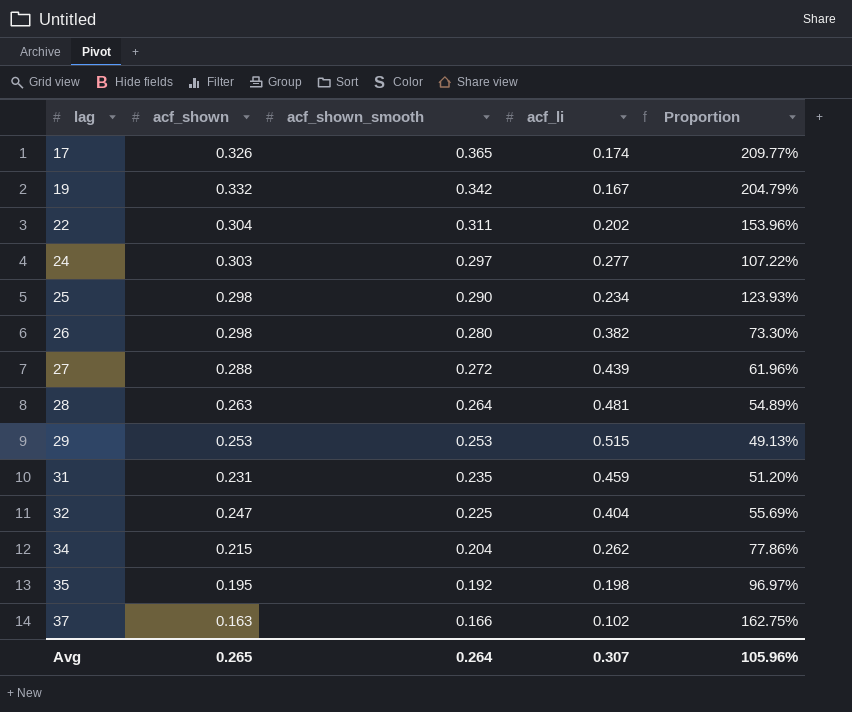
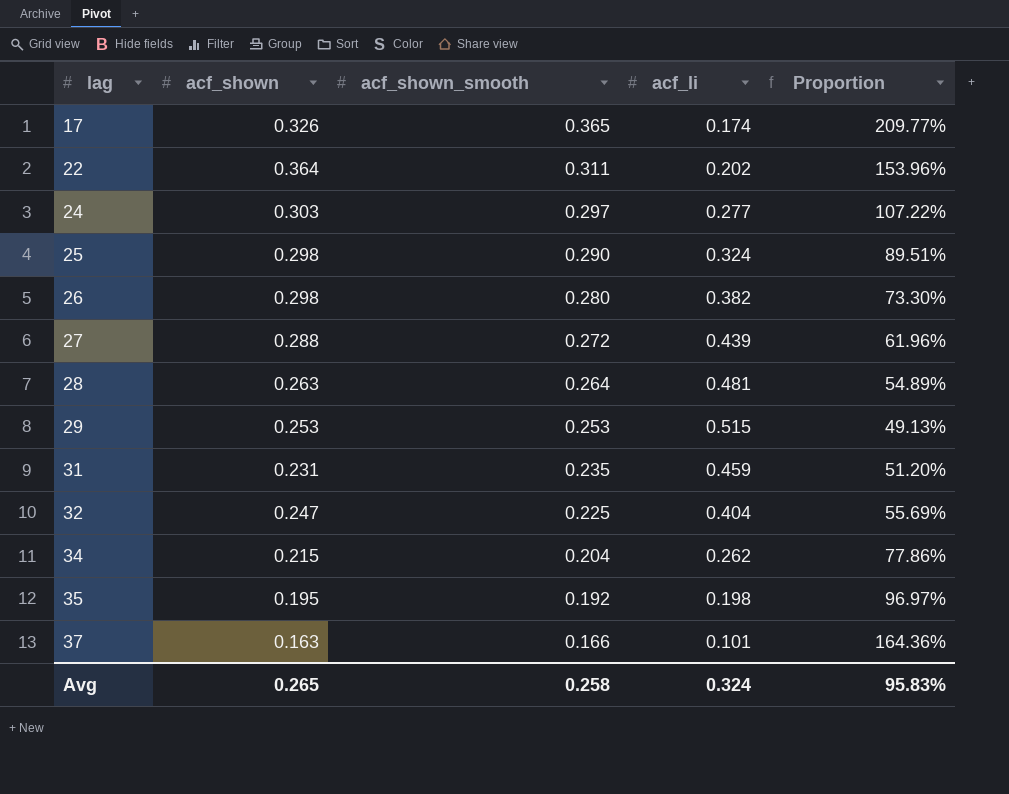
row 19: 0.332 | 0.342 | 0.167 | 204.79% -> none
22 | acf_shown: 0.304 -> 0.364
25 | acf_li: 0.234 -> 0.324
25 | Proportion: 123.93% -> 89.51%
37 | acf_li: 0.102 -> 0.101
37 | Proportion: 162.75% -> 164.36%
Avg | acf_shown_smooth: 0.264 -> 0.258
Avg | acf_li: 0.307 -> 0.324
Avg | Proportion: 105.96% -> 95.83%

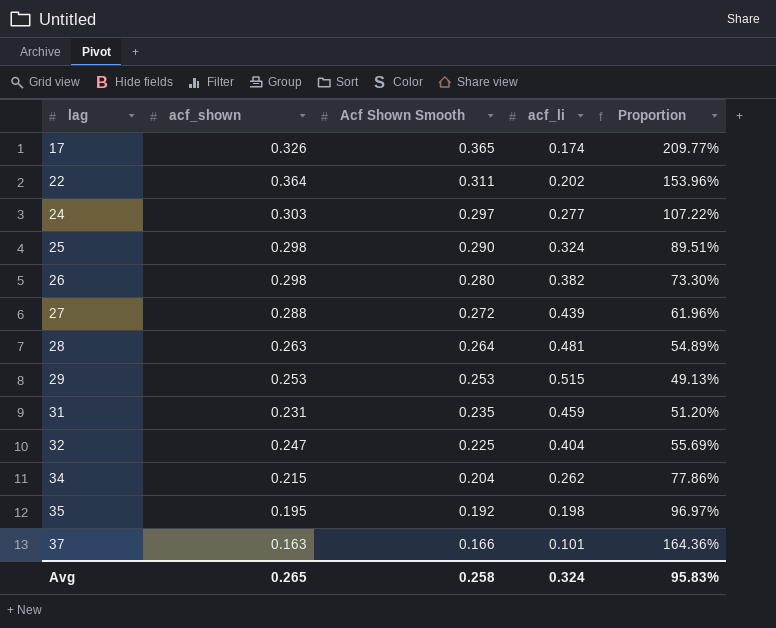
column name: acf_shown_smooth -> Acf Shown Smooth

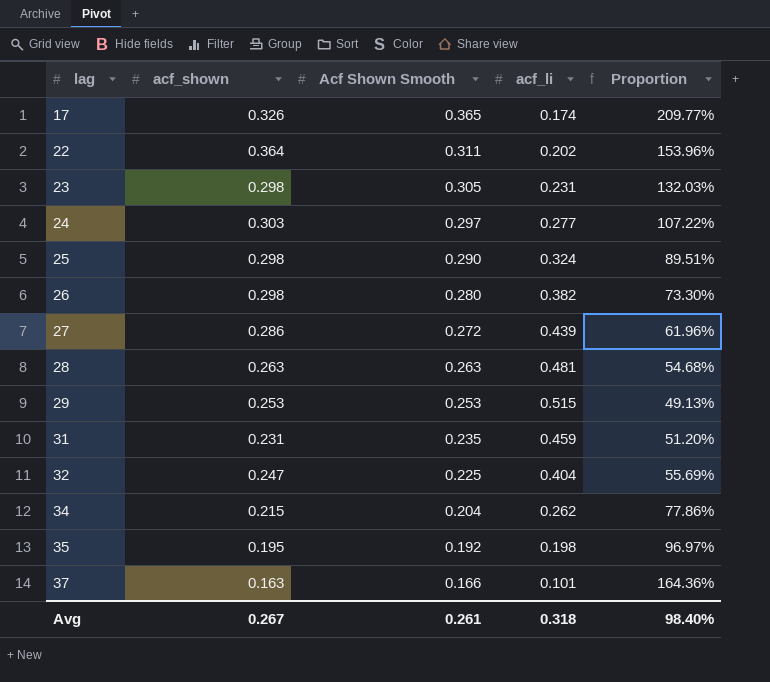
row 23: none -> 0.298 | 0.305 | 0.231 | 132.03%
27 | acf_shown: 0.288 -> 0.286
28 | Acf Shown Smooth: 0.264 -> 0.263
28 | Proportion: 54.89% -> 54.68%
Avg | acf_shown: 0.265 -> 0.267
Avg | Acf Shown Smooth: 0.258 -> 0.261
Avg | acf_li: 0.324 -> 0.318
Avg | Proportion: 95.83% -> 98.40%

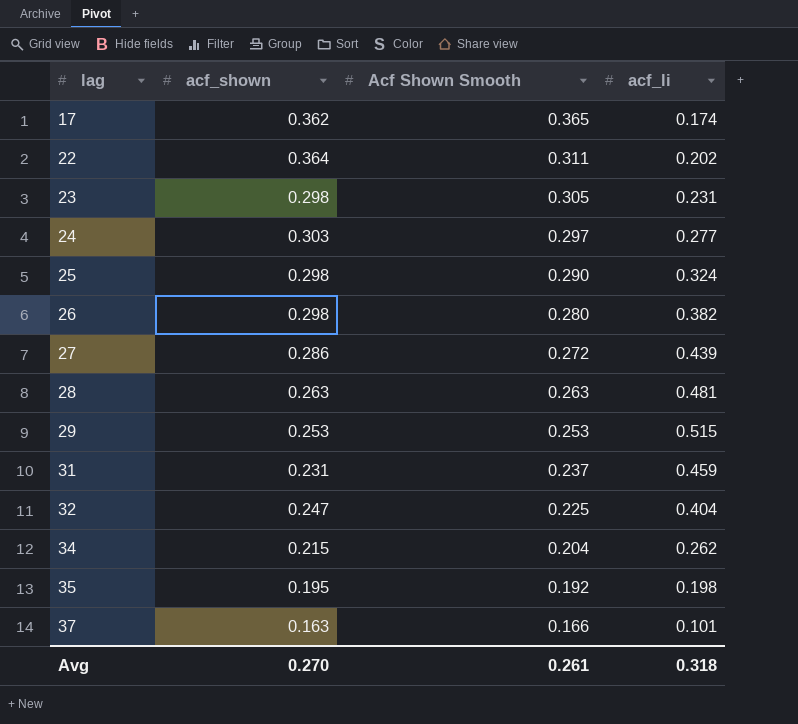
column Proportion | formula: [Acf Shown Smooth] / [acf_li] -> none
17 | acf_shown: 0.326 -> 0.362
31 | Acf Shown Smooth: 0.235 -> 0.237
Avg | acf_shown: 0.267 -> 0.270

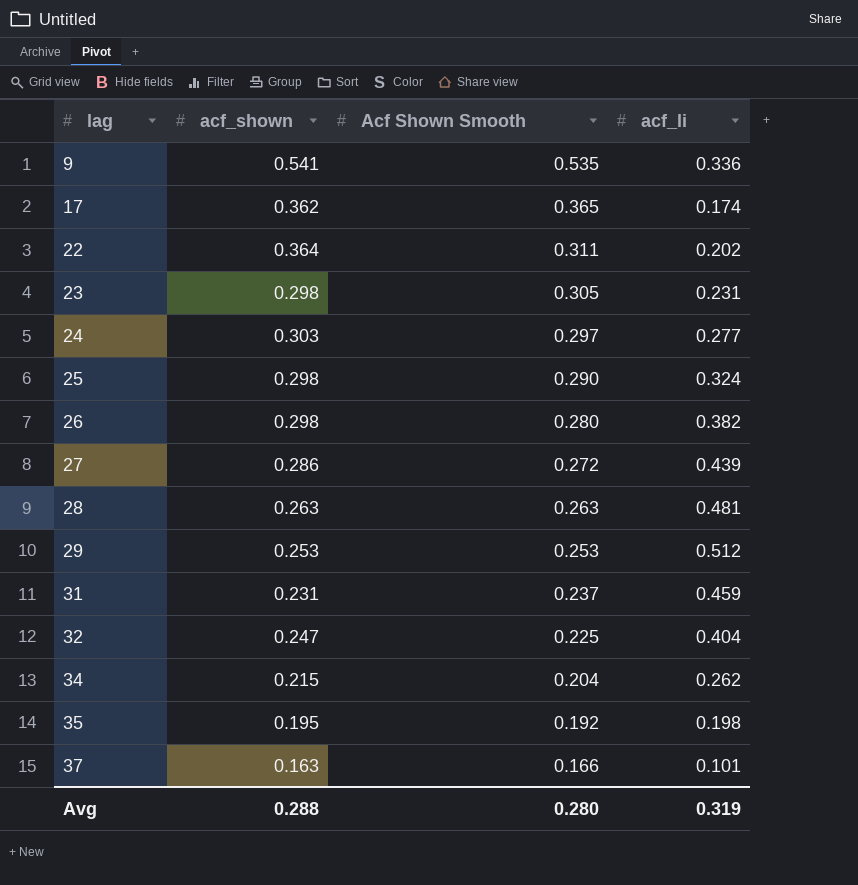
row 9: none -> 0.541 | 0.535 | 0.336
29 | acf_li: 0.515 -> 0.512
Avg | acf_shown: 0.270 -> 0.288
Avg | Acf Shown Smooth: 0.261 -> 0.280
Avg | acf_li: 0.318 -> 0.319

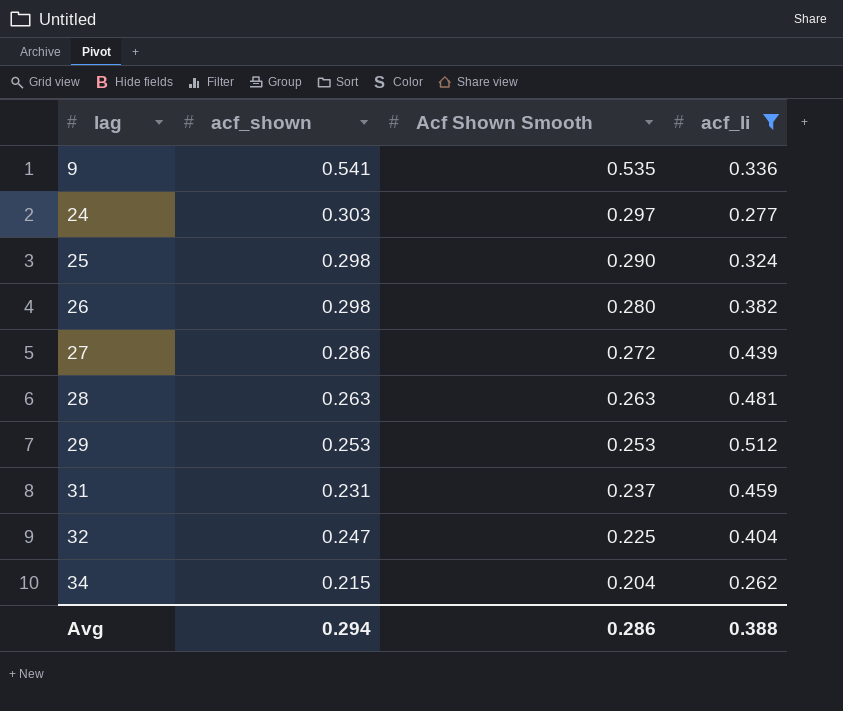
filter: none -> acf_li >= 0.262
Avg | acf_shown: 0.288 -> 0.294
Avg | Acf Shown Smooth: 0.280 -> 0.286
Avg | acf_li: 0.319 -> 0.388

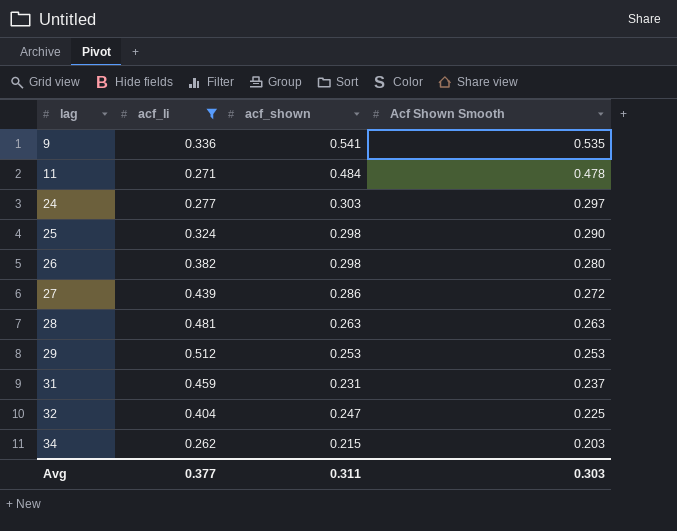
column acf_li | position: 4 -> 2
row 11: none -> 0.271 | 0.484 | 0.478
34 | Acf Shown Smooth: 0.204 -> 0.203
Avg | acf_li: 0.388 -> 0.377
Avg | acf_shown: 0.294 -> 0.311
Avg | Acf Shown Smooth: 0.286 -> 0.303

